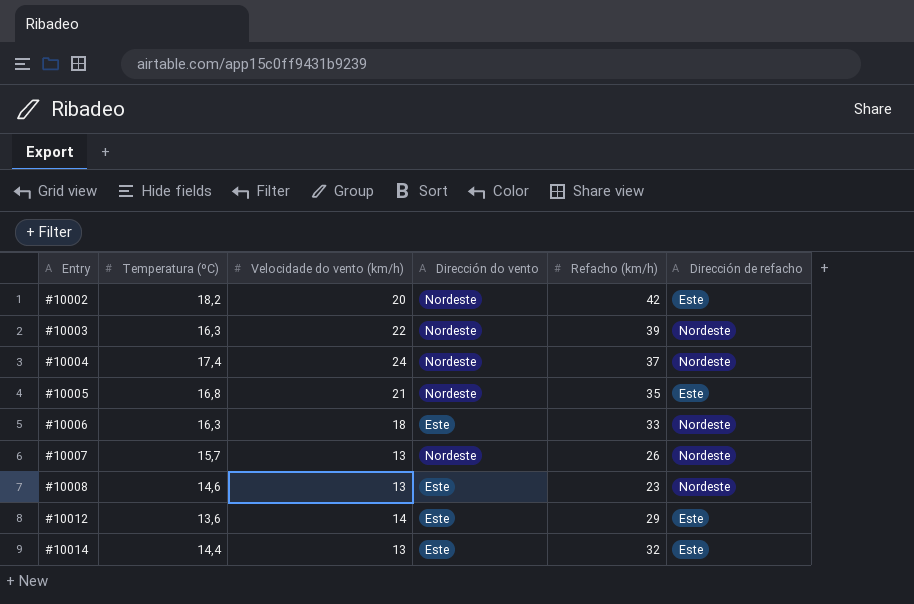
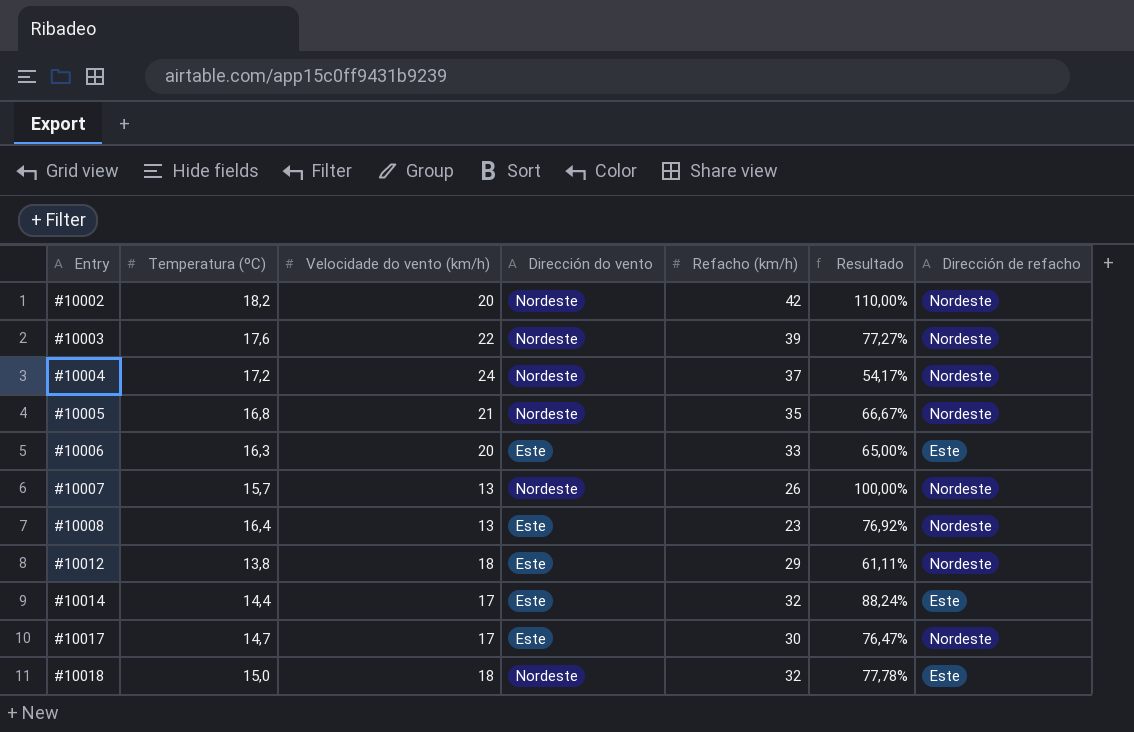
column Resultado | formula: none -> ([Refacho (km/h)] - [Velocidade do vento (km/h)]) / [Velocidade do vento (km/h)]
#10002 | Dirección de refacho: Este -> Nordeste
#10003 | Temperatura (ºC): 16,3 -> 17,6
#10004 | Temperatura (ºC): 17,4 -> 17,2
#10005 | Dirección de refacho: Este -> Nordeste
#10006 | Velocidade do vento (km/h): 18 -> 20
#10006 | Dirección de refacho: Nordeste -> Este
#10008 | Temperatura (ºC): 14,6 -> 16,4
#10012 | Temperatura (ºC): 13,6 -> 13,8
#10012 | Velocidade do vento (km/h): 14 -> 18
#10012 | Dirección de refacho: Este -> Nordeste
#10014 | Velocidade do vento (km/h): 13 -> 17
row #10017: none -> 14,7 | 17 | Este | 30 | 76,47% | Nordeste
row #10018: none -> 15,0 | 18 | Nordeste | 32 | 77,78% | Este

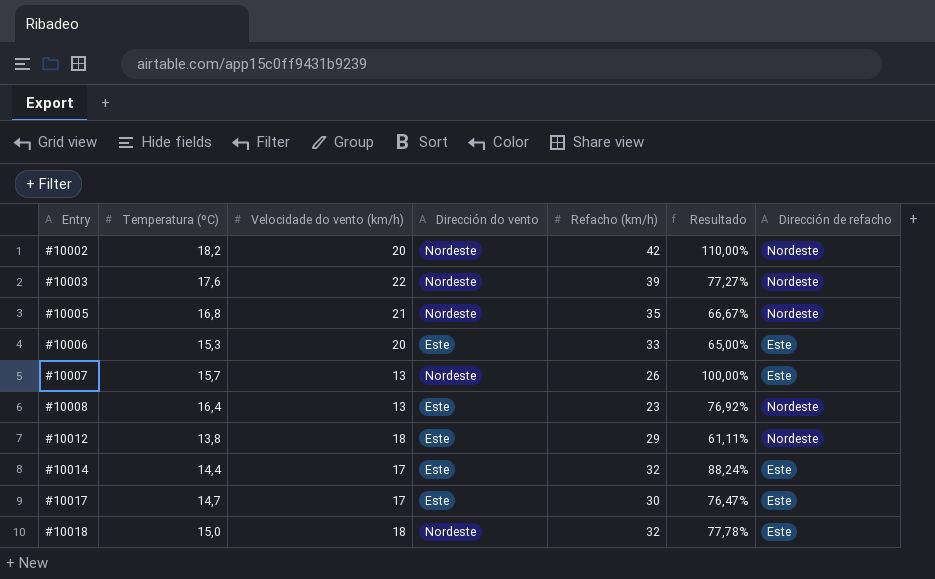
row #10004: 17,2 | 24 | Nordeste | 37 | 54,17% | Nordeste -> none
#10006 | Temperatura (ºC): 16,3 -> 15,3
#10007 | Dirección de refacho: Nordeste -> Este
#10017 | Dirección de refacho: Nordeste -> Este

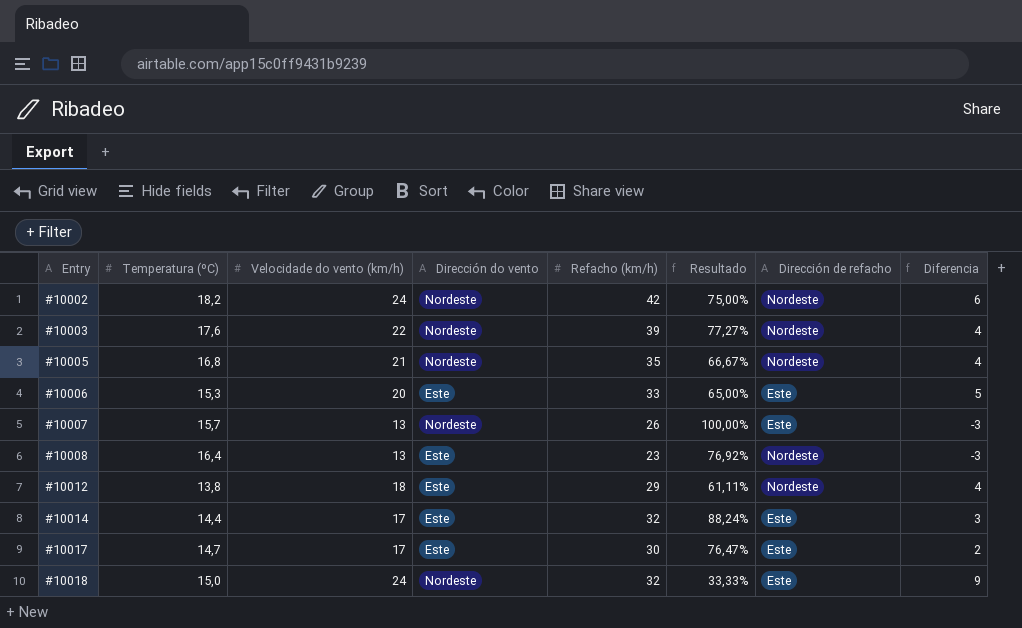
column Diferencia | formula: none -> [Velocidade do vento (km/h)] - [Temperatura (ºC)]
#10002 | Velocidade do vento (km/h): 20 -> 24
#10002 | Resultado: 110,00% -> 75,00%
#10018 | Velocidade do vento (km/h): 18 -> 24
#10018 | Resultado: 77,78% -> 33,33%

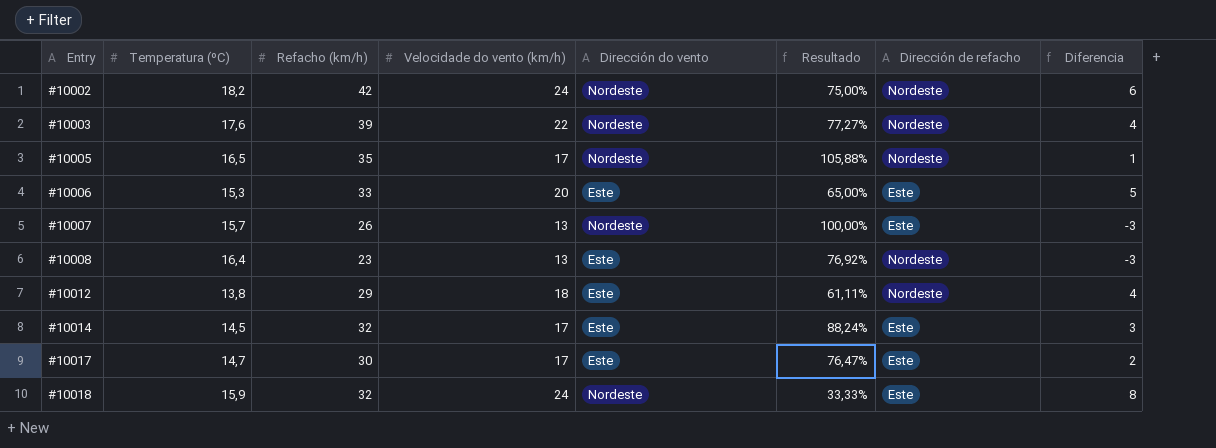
column Refacho (km/h) | position: 5 -> 3
#10005 | Temperatura (ºC): 16,8 -> 16,5
#10005 | Velocidade do vento (km/h): 21 -> 17
#10005 | Resultado: 66,67% -> 105,88%
#10005 | Diferencia: 4 -> 1
#10014 | Temperatura (ºC): 14,4 -> 14,5
#10018 | Temperatura (ºC): 15,0 -> 15,9
#10018 | Diferencia: 9 -> 8

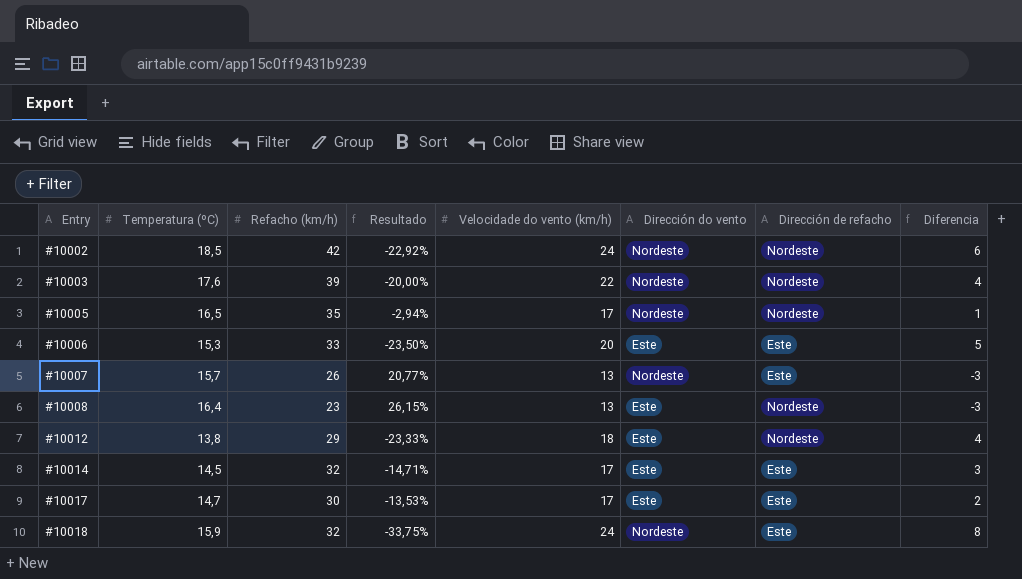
column Resultado | formula: ([Refacho (km/h)] - [Velocidade do vento (km/h)]) / [Velocidade do vento (km/h)] -> ([Temperatura (ºC)] - [Velocidade do vento (km/h)]) / [Velocidade do vento (km/h)]
column Resultado | position: 6 -> 4
#10002 | Temperatura (ºC): 18,2 -> 18,5

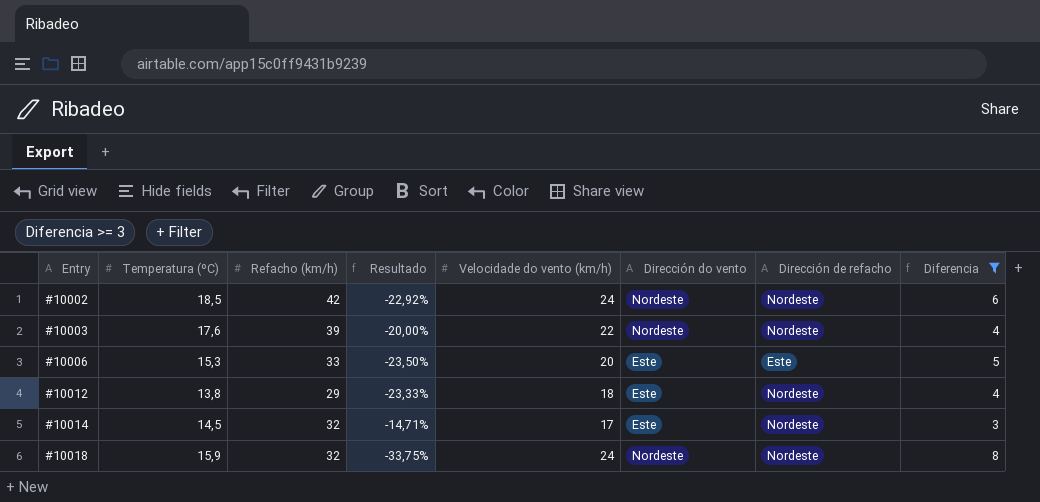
filter: none -> Diferencia >= 3
#10014 | Dirección de refacho: Este -> Nordeste
#10018 | Dirección de refacho: Este -> Nordeste

